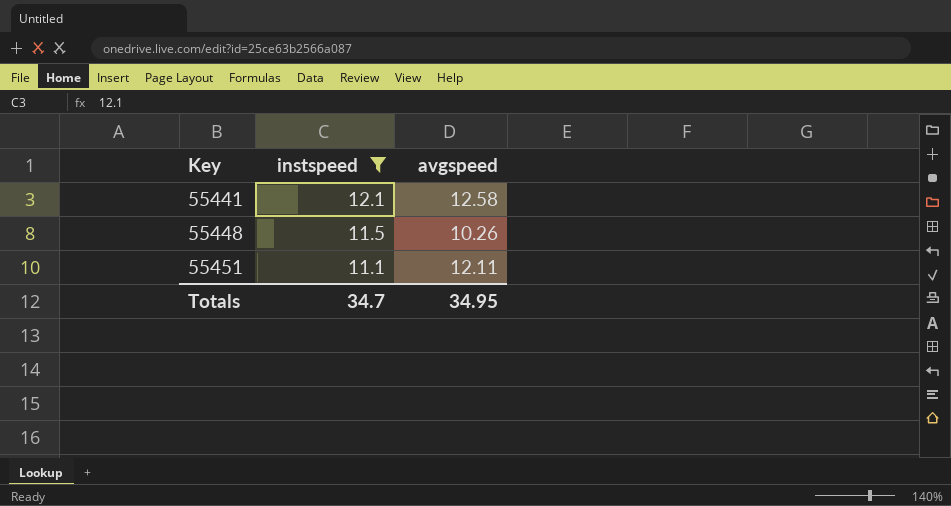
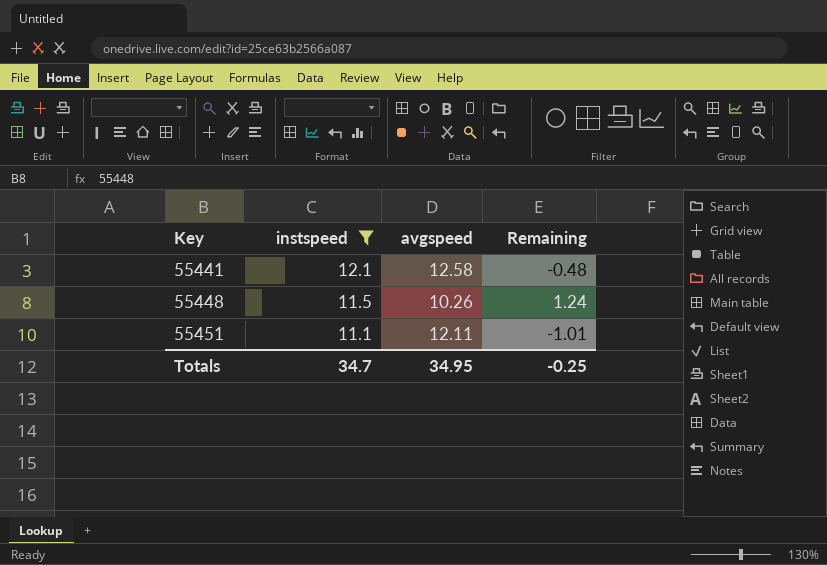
column Remaining | formula: none -> [instspeed] - [avgspeed]

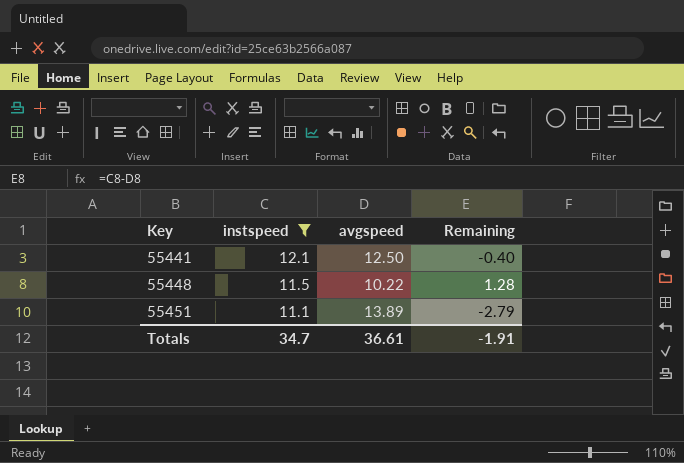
55441 | avgspeed: 12.58 -> 12.50
55441 | Remaining: -0.48 -> -0.40
55448 | avgspeed: 10.26 -> 10.22
55448 | Remaining: 1.24 -> 1.28
55451 | avgspeed: 12.11 -> 13.89
55451 | Remaining: -1.01 -> -2.79
Totals | avgspeed: 34.95 -> 36.61
Totals | Remaining: -0.25 -> -1.91

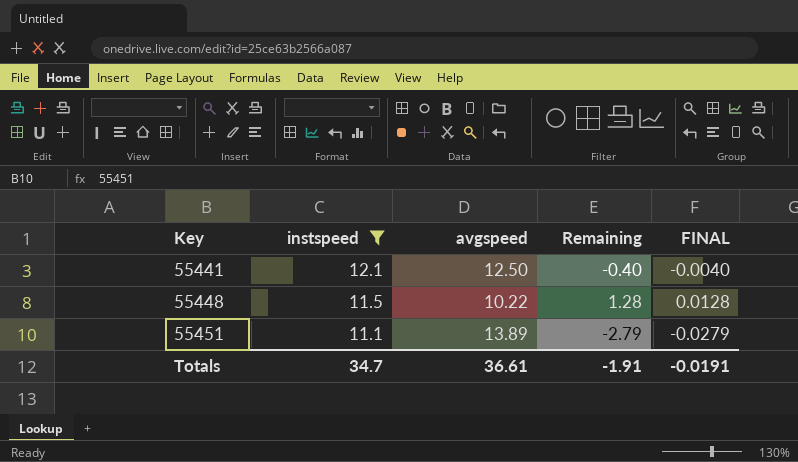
column FINAL | formula: none -> [Remaining] * 0.01

